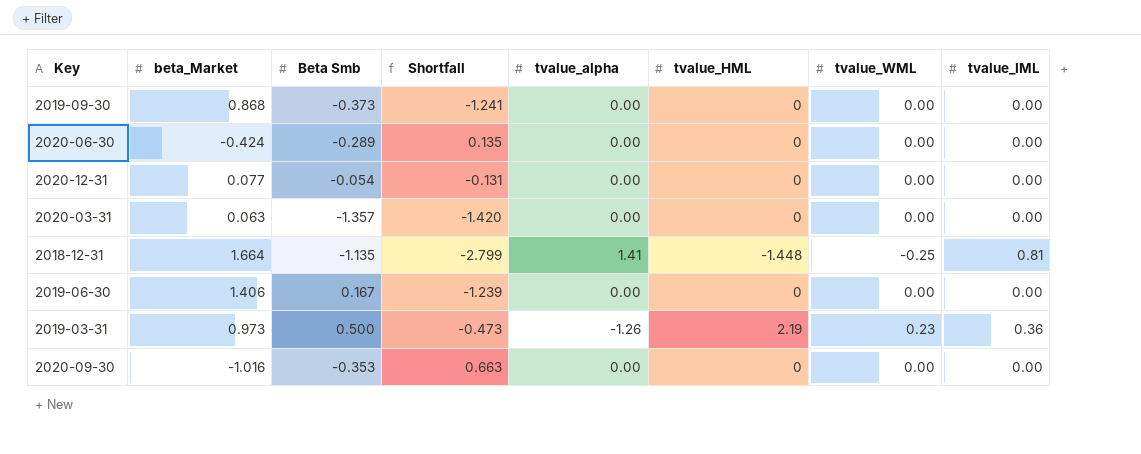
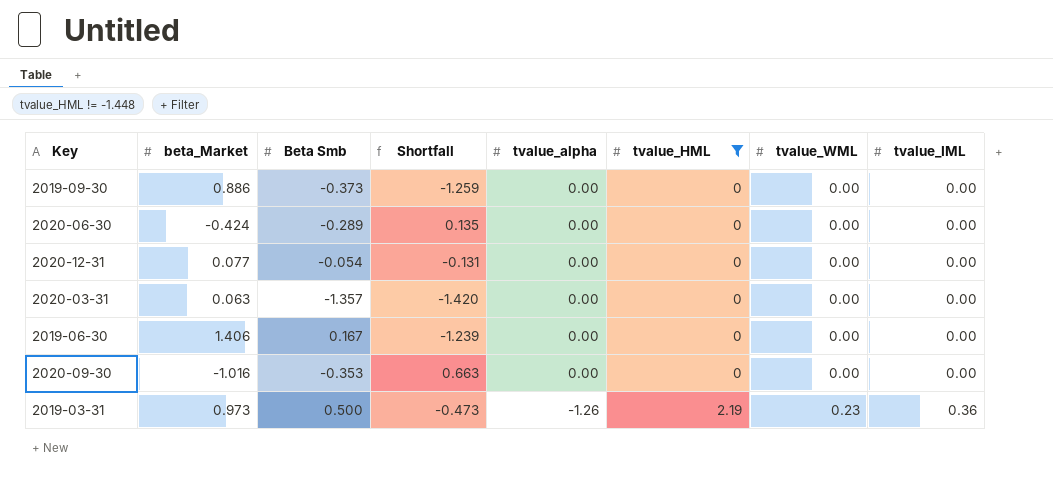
filter: none -> tvalue_HML != -1.448
row order: none -> tvalue_alpha descending
2019-09-30 | beta_Market: 0.868 -> 0.886
2019-09-30 | Shortfall: -1.241 -> -1.259

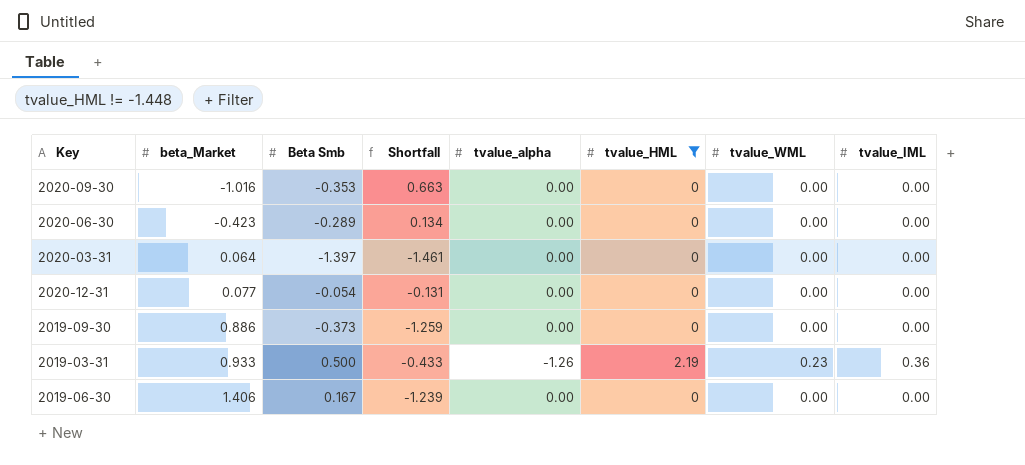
row order: tvalue_alpha descending -> beta_Market ascending
2020-06-30 | beta_Market: -0.424 -> -0.423
2020-06-30 | Shortfall: 0.135 -> 0.134
2020-03-31 | beta_Market: 0.063 -> 0.064
2020-03-31 | Beta Smb: -1.357 -> -1.397
2020-03-31 | Shortfall: -1.420 -> -1.461
2019-03-31 | beta_Market: 0.973 -> 0.933
2019-03-31 | Shortfall: -0.473 -> -0.433

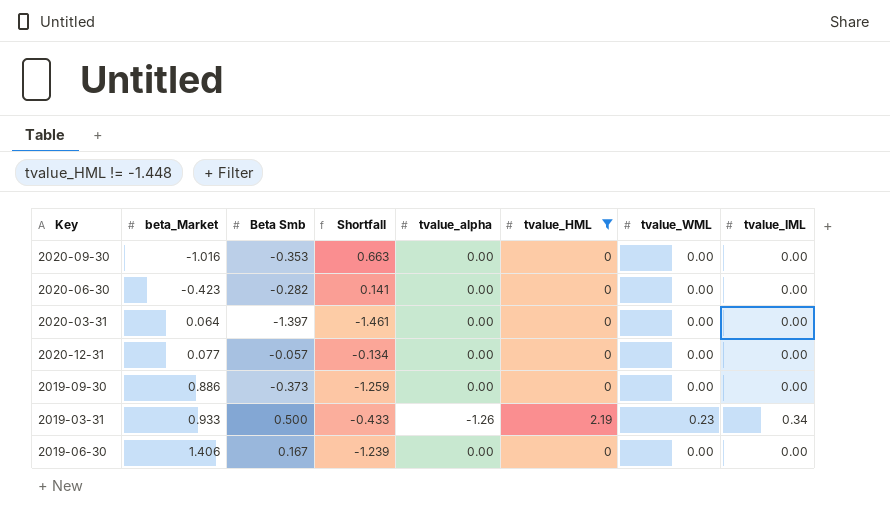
2020-06-30 | Beta Smb: -0.289 -> -0.282
2020-06-30 | Shortfall: 0.134 -> 0.141
2020-12-31 | Beta Smb: -0.054 -> -0.057
2020-12-31 | Shortfall: -0.131 -> -0.134
2019-03-31 | tvalue_IML: 0.36 -> 0.34

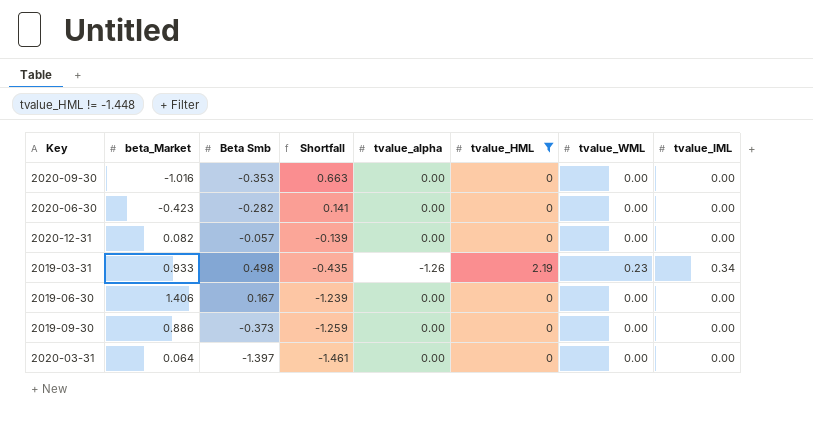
row order: beta_Market ascending -> Shortfall descending
2020-12-31 | beta_Market: 0.077 -> 0.082
2020-12-31 | Shortfall: -0.134 -> -0.139
2019-03-31 | Beta Smb: 0.500 -> 0.498
2019-03-31 | Shortfall: -0.433 -> -0.435

